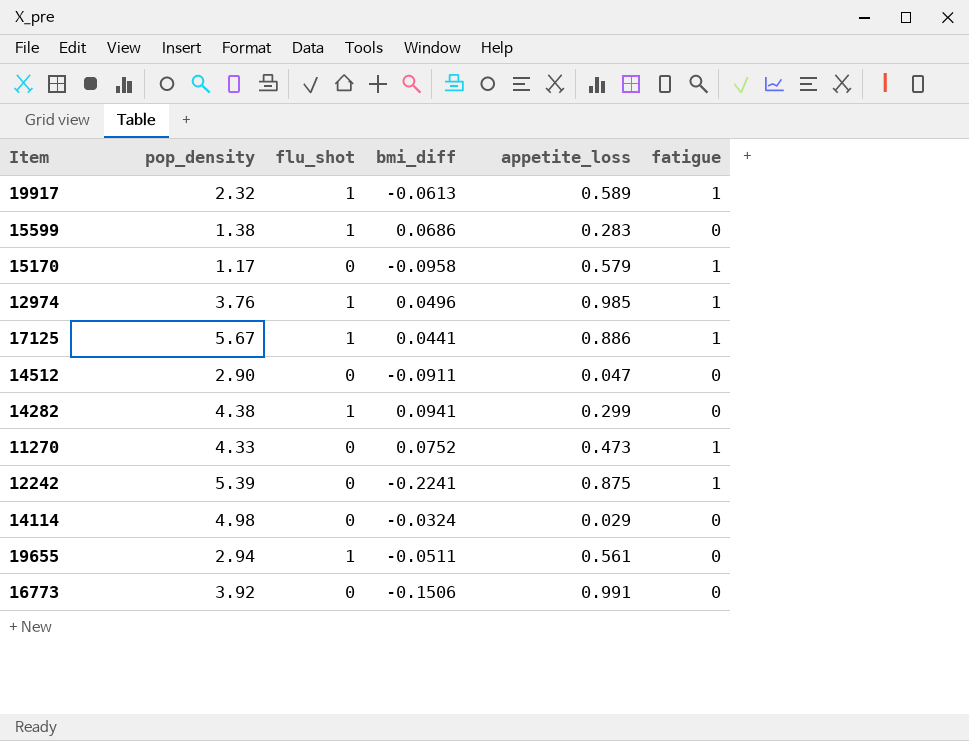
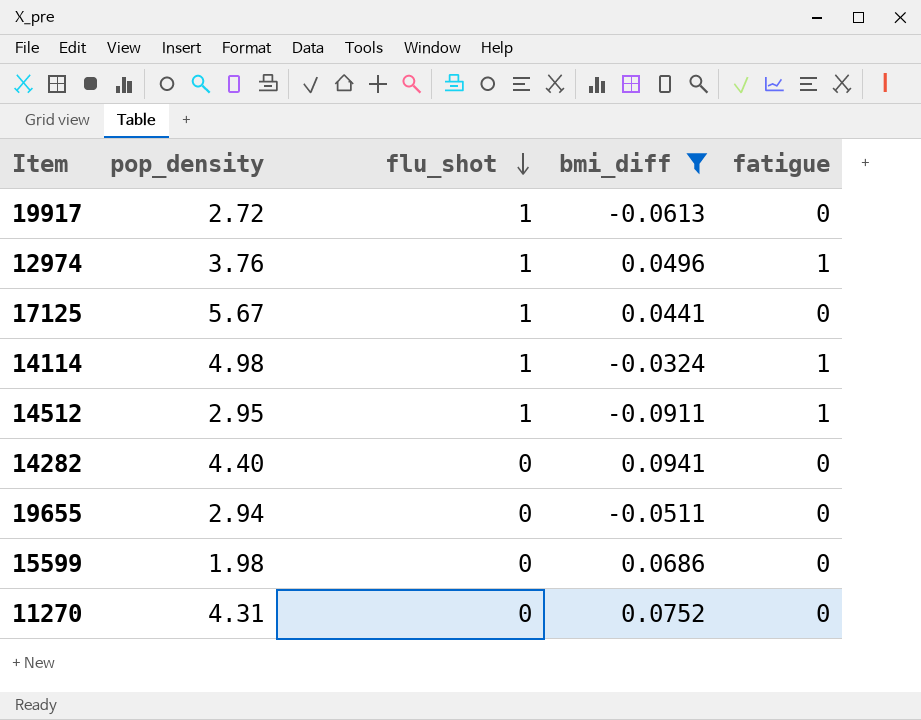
filter: none -> bmi_diff >= -0.0911
row order: none -> flu_shot descending
column appetite_loss | position: 5 -> none
19917 | pop_density: 2.32 -> 2.72
19917 | fatigue: 1 -> 0
17125 | fatigue: 1 -> 0
14114 | flu_shot: 0 -> 1
14114 | fatigue: 0 -> 1
14512 | pop_density: 2.90 -> 2.95
14512 | flu_shot: 0 -> 1
14512 | fatigue: 0 -> 1
14282 | pop_density: 4.38 -> 4.40
14282 | flu_shot: 1 -> 0
19655 | flu_shot: 1 -> 0
15599 | pop_density: 1.38 -> 1.98
15599 | flu_shot: 1 -> 0
11270 | pop_density: 4.33 -> 4.31
11270 | fatigue: 1 -> 0

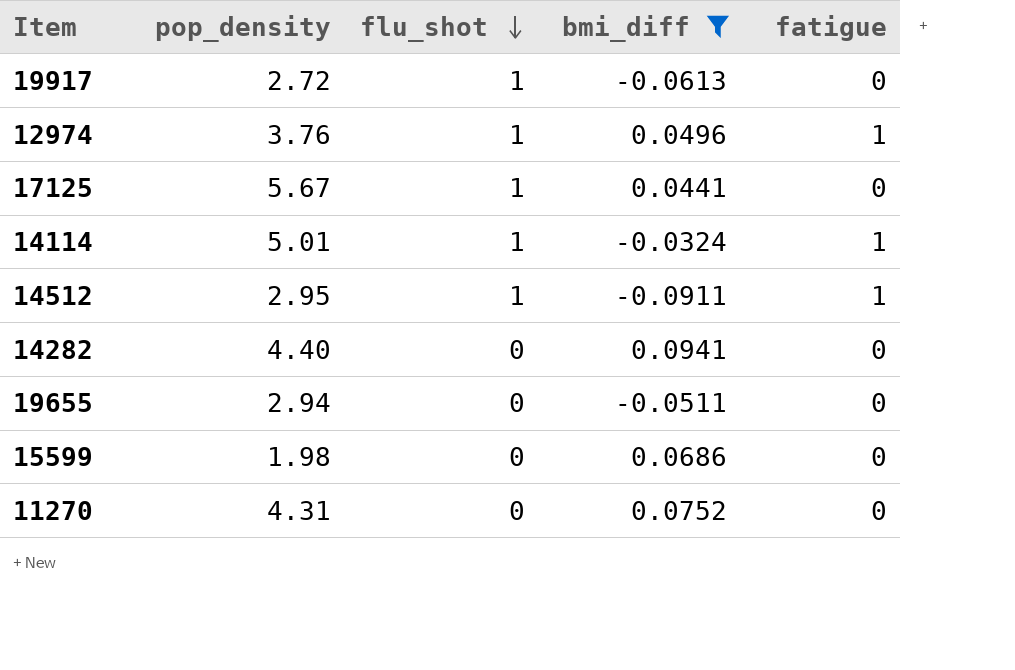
14114 | pop_density: 4.98 -> 5.01

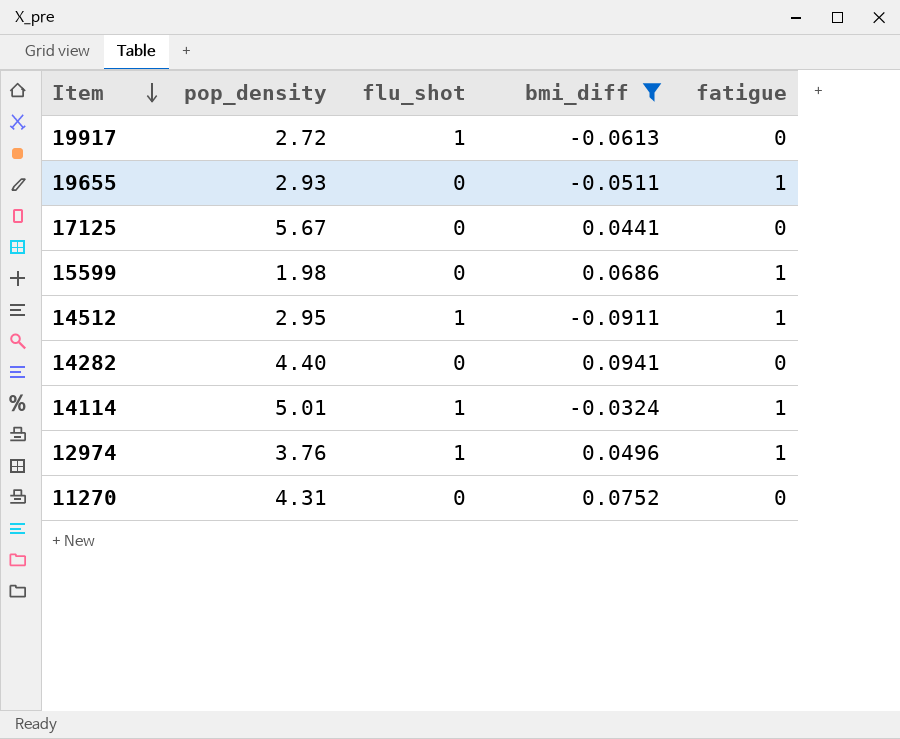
row order: flu_shot descending -> Item descending
19655 | pop_density: 2.94 -> 2.93
19655 | fatigue: 0 -> 1
17125 | flu_shot: 1 -> 0
15599 | fatigue: 0 -> 1

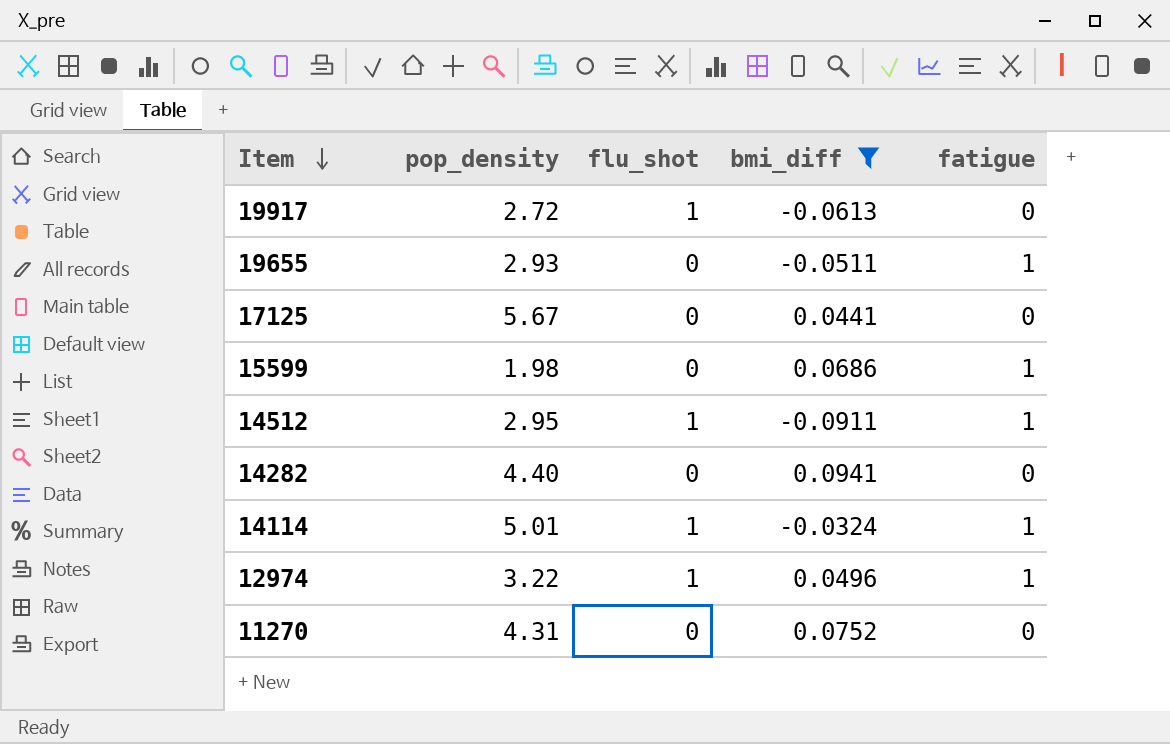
12974 | pop_density: 3.76 -> 3.22

